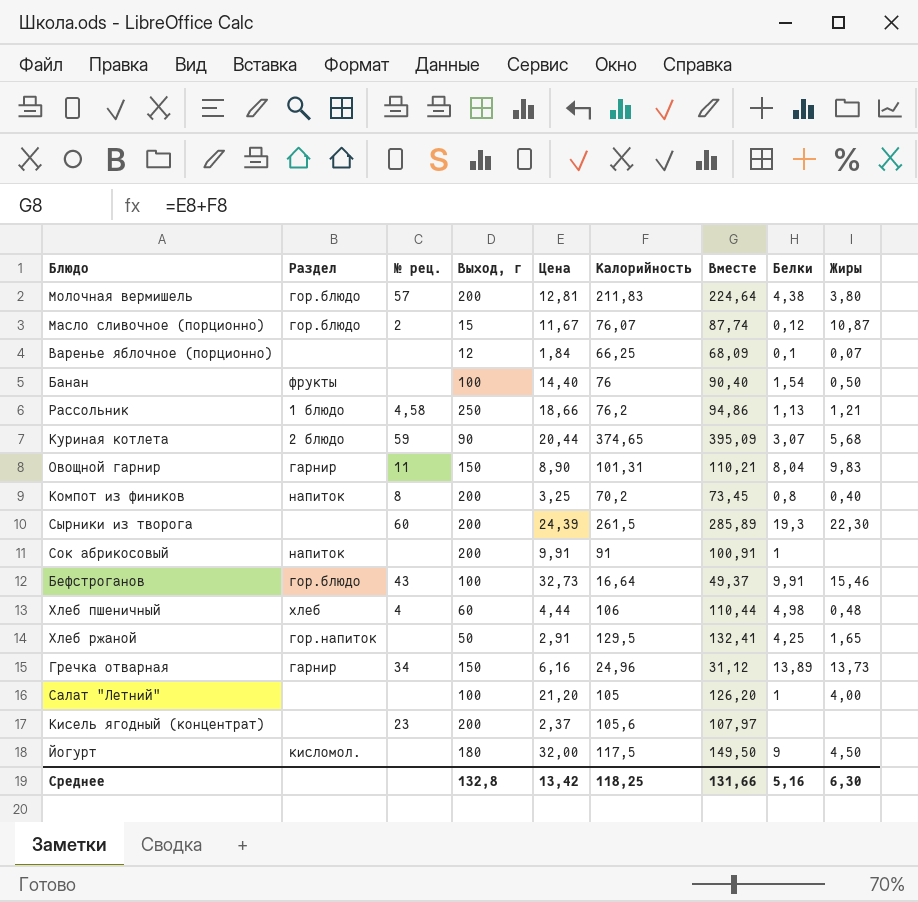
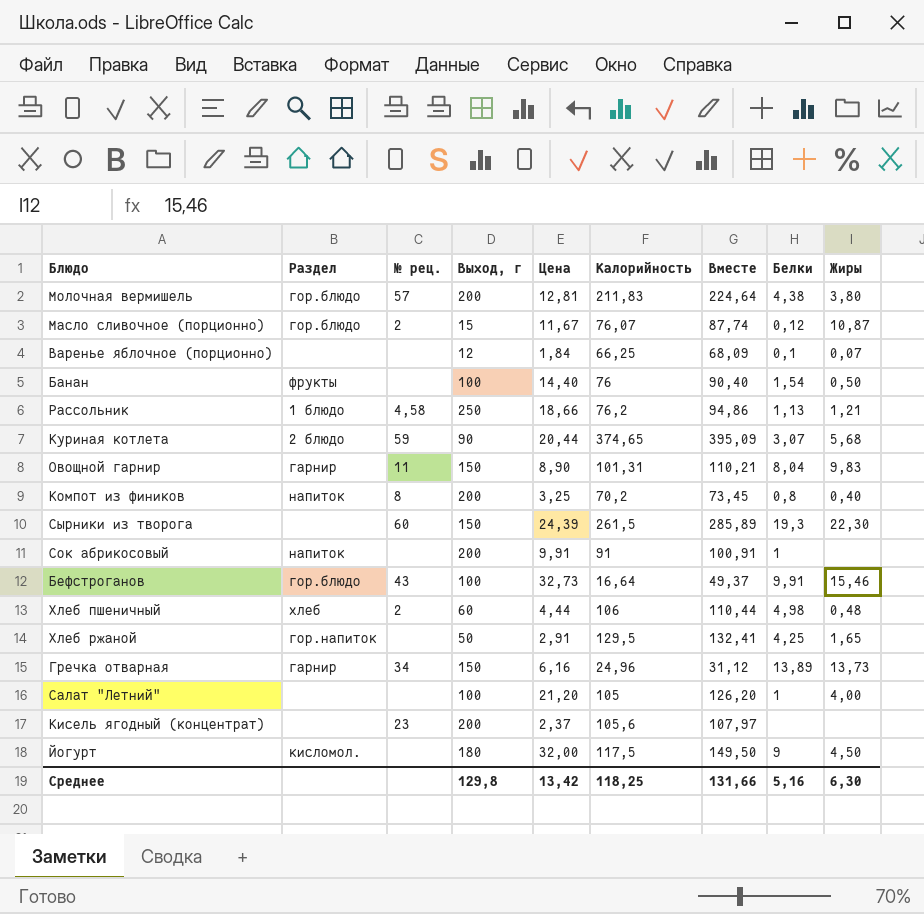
Сырники из творога | Выход, г: 200 -> 150
Хлеб пшеничный | № рец.: 4 -> 2
Среднее | Выход, г: 132,8 -> 129,8

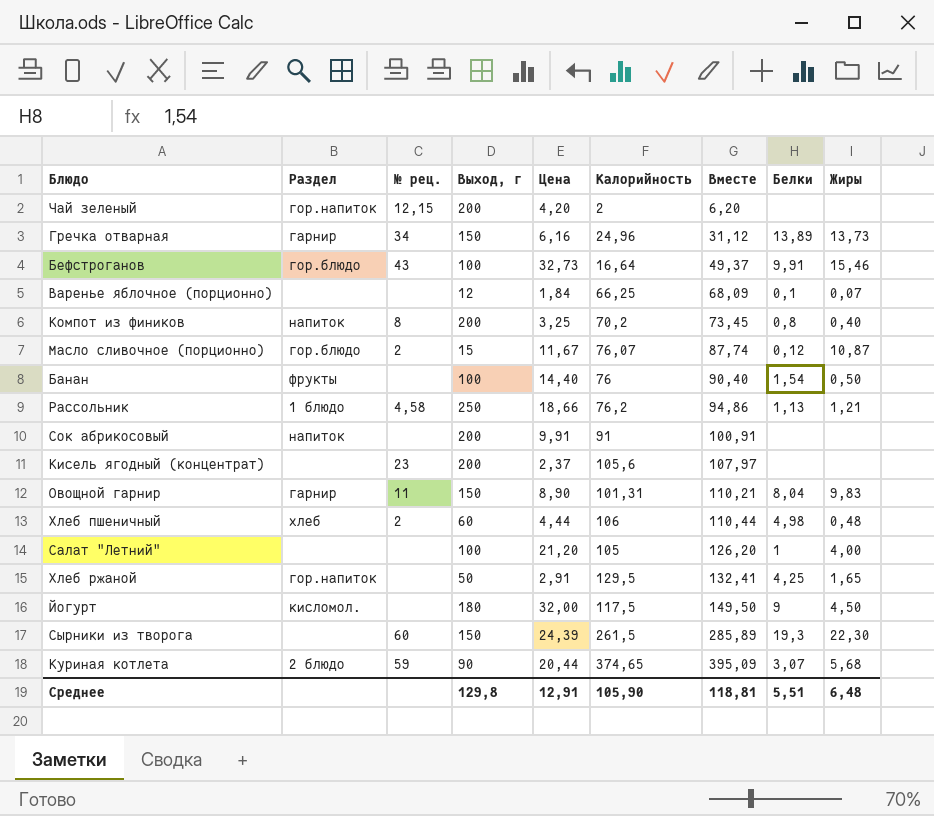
row order: none -> Вместе ascending
row Молочная вермишель: гор.блюдо | 57 | 200 | 12,81 | 211,83 | 224,64 | 4,38 | 3,80 -> none
row Чай зеленый: none -> гор.напиток | 12,15 | 200 | 4,20 | 2 | 6,20 | none | none
Сок абрикосовый | Белки: 1 -> none
Среднее | Цена: 13,42 -> 12,91
Среднее | Калорийность: 118,25 -> 105,90
Среднее | Вместе: 131,66 -> 118,81
Среднее | Белки: 5,16 -> 5,51
Среднее | Жиры: 6,30 -> 6,48

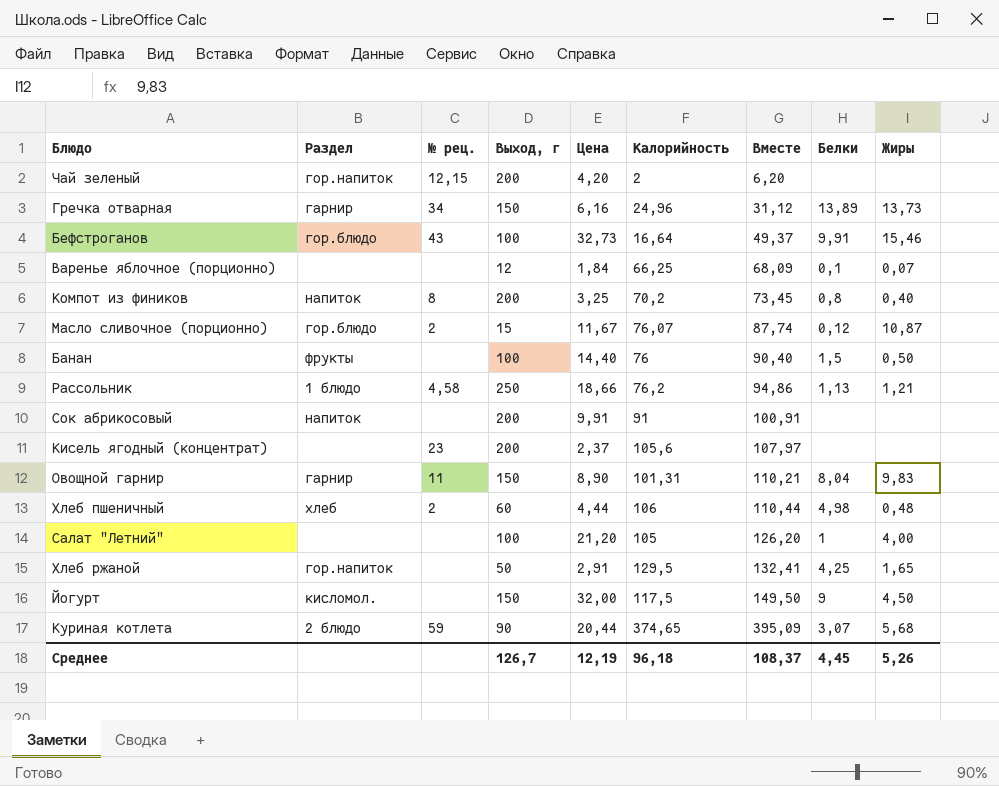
row Сырники из творога: none | 60 | 150 | 24,39 | 261,5 | 285,89 | 19,3 | 22,30 -> none
Банан | Белки: 1,54 -> 1,5
Йогурт | Выход, г: 180 -> 150
Среднее | Выход, г: 129,8 -> 126,7
Среднее | Цена: 12,91 -> 12,19
Среднее | Калорийность: 105,90 -> 96,18
Среднее | Вместе: 118,81 -> 108,37
Среднее | Белки: 5,51 -> 4,45
Среднее | Жиры: 6,48 -> 5,26

